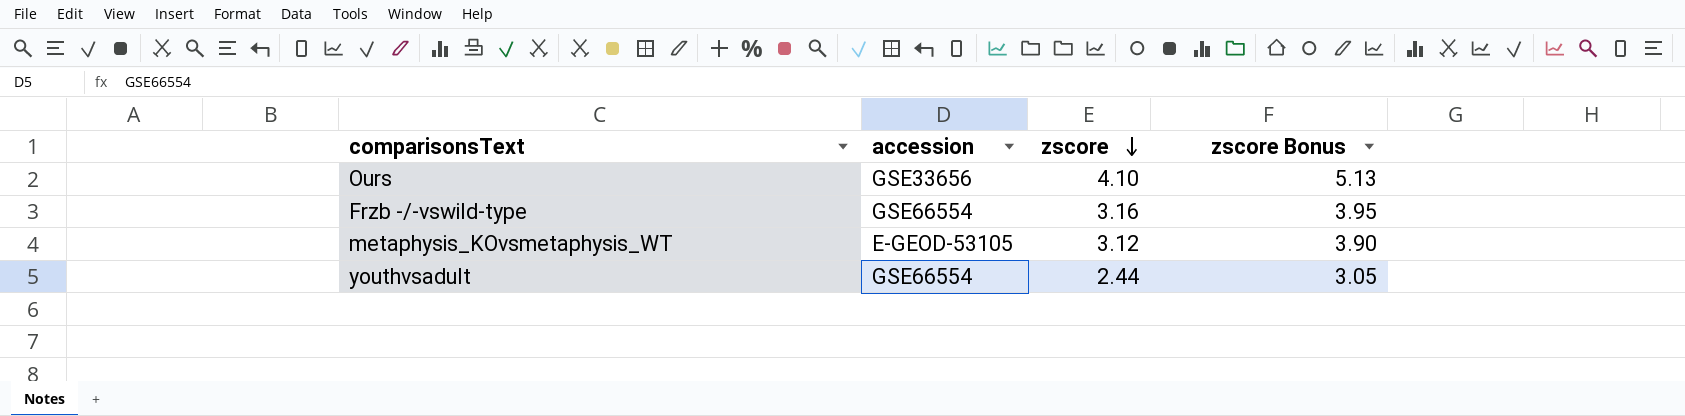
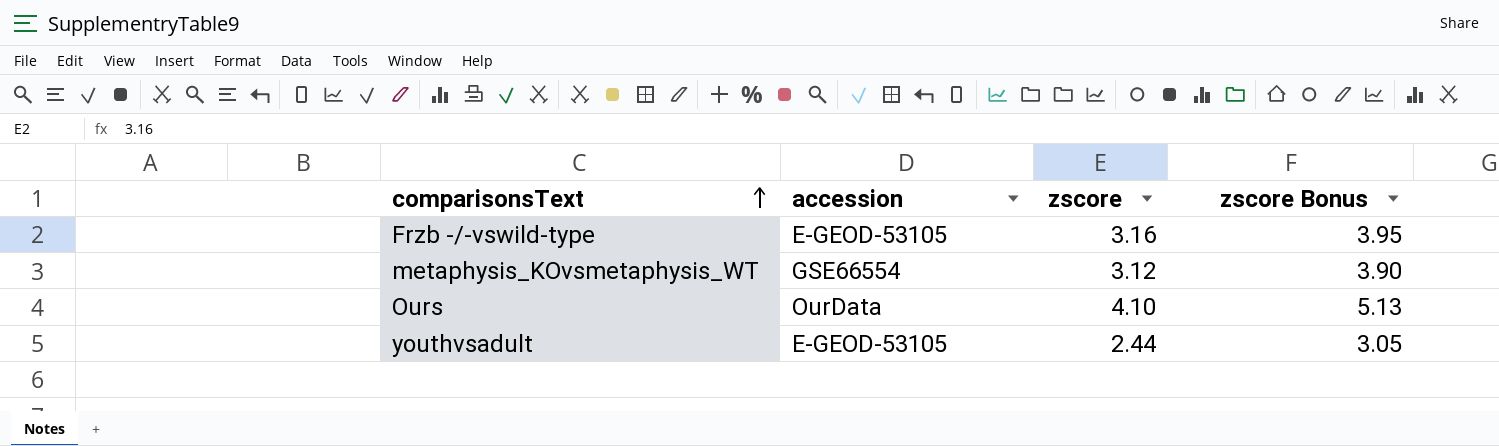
row order: zscore descending -> comparisonsText ascending
Frzb -/-vswild-type | accession: GSE66554 -> E-GEOD-53105
metaphysis_KOvsmetaphysis_WT | accession: E-GEOD-53105 -> GSE66554
Ours | accession: GSE33656 -> OurData
youthvsadult | accession: GSE66554 -> E-GEOD-53105

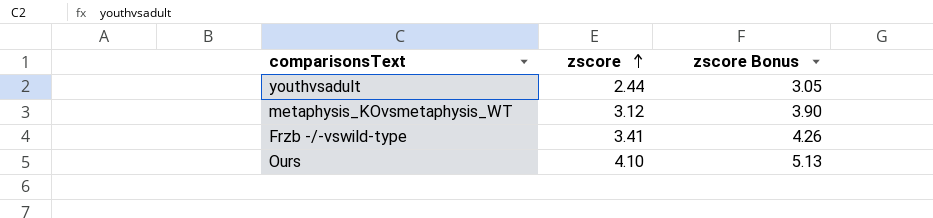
row order: comparisonsText ascending -> zscore ascending
column accession | position: 2 -> none
Frzb -/-vswild-type | zscore: 3.16 -> 3.41
Frzb -/-vswild-type | zscore Bonus: 3.95 -> 4.26

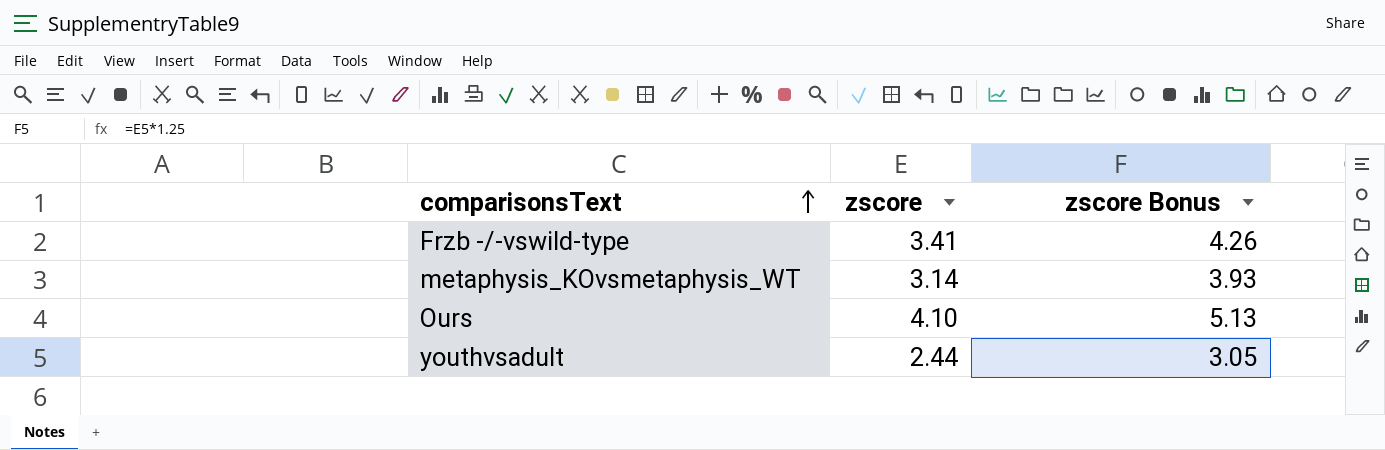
row order: zscore ascending -> comparisonsText ascending
metaphysis_KOvsmetaphysis_WT | zscore: 3.12 -> 3.14
metaphysis_KOvsmetaphysis_WT | zscore Bonus: 3.90 -> 3.93

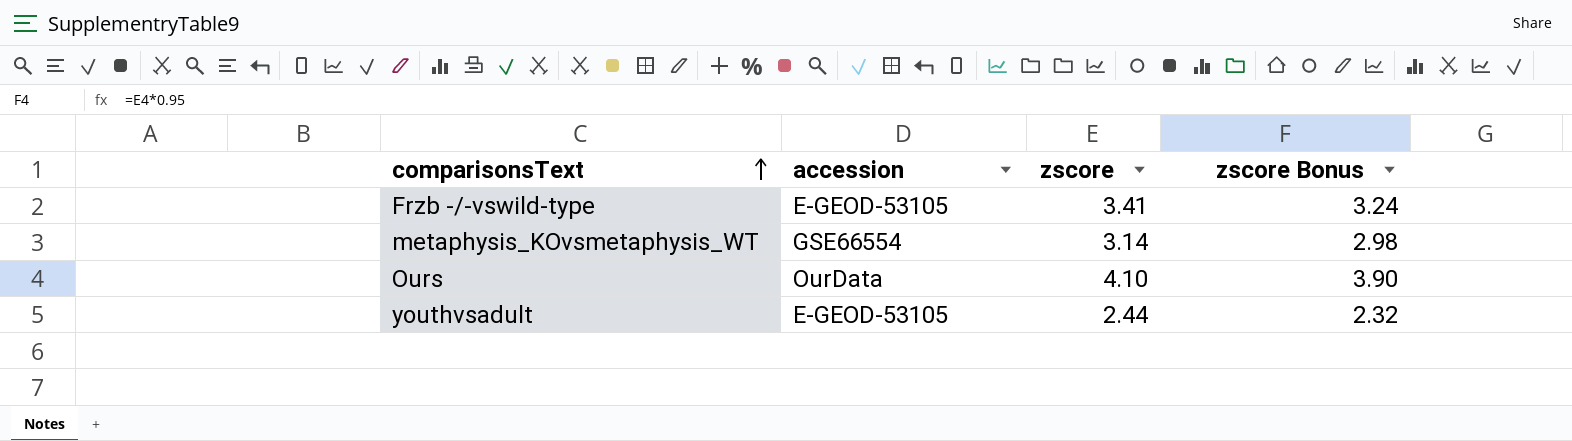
column accession | position: none -> 2
column zscore Bonus | formula: [zscore] * 1.25 -> [zscore] * 0.95

